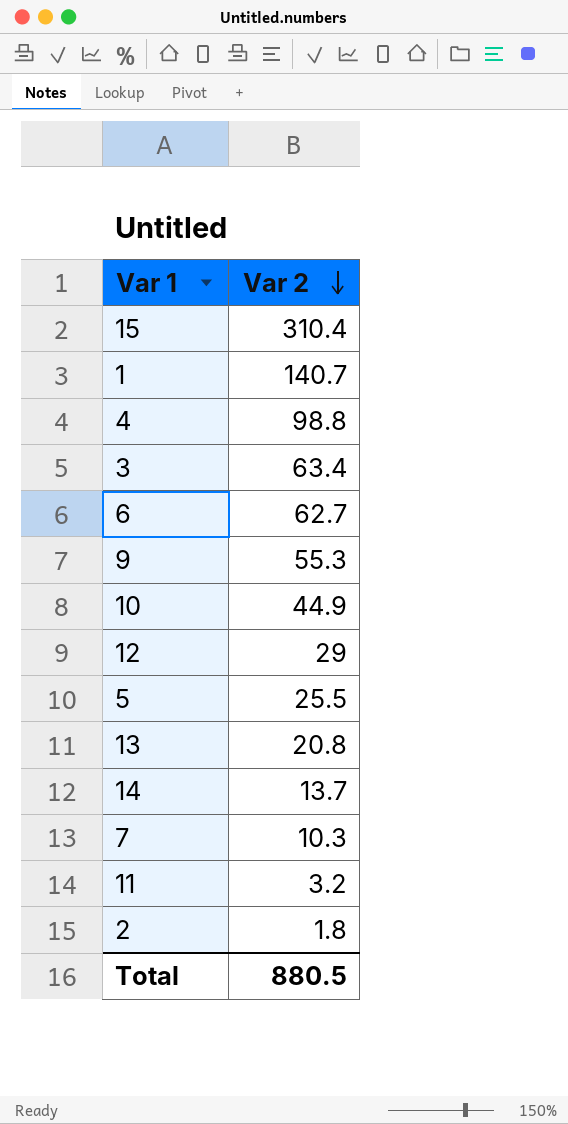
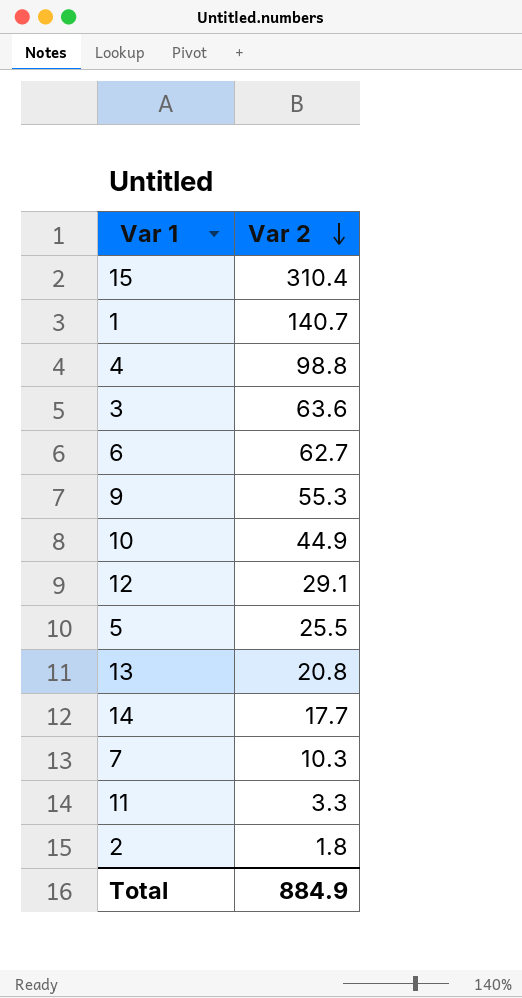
3 | Var 2: 63.4 -> 63.6
12 | Var 2: 29 -> 29.1
14 | Var 2: 13.7 -> 17.7
11 | Var 2: 3.2 -> 3.3
Total | Var 2: 880.5 -> 884.9

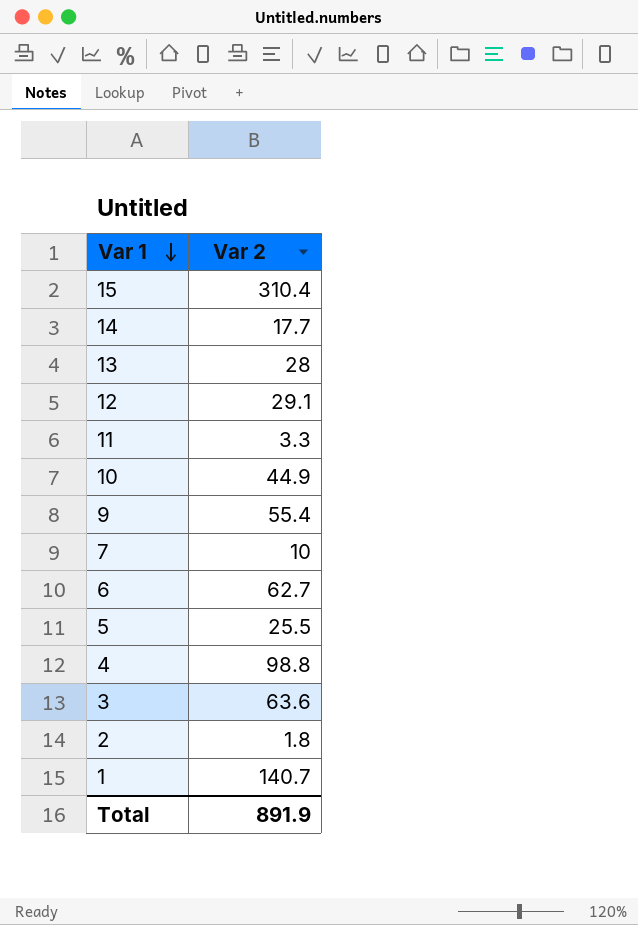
row order: Var 2 descending -> Var 1 descending
13 | Var 2: 20.8 -> 28
9 | Var 2: 55.3 -> 55.4
7 | Var 2: 10.3 -> 10
Total | Var 2: 884.9 -> 891.9

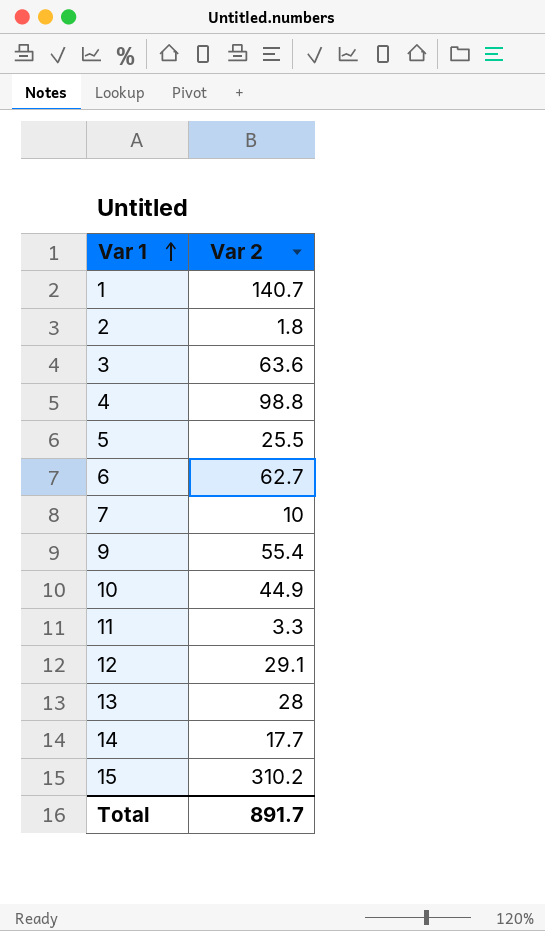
row order: Var 1 descending -> Var 1 ascending
15 | Var 2: 310.4 -> 310.2
Total | Var 2: 891.9 -> 891.7

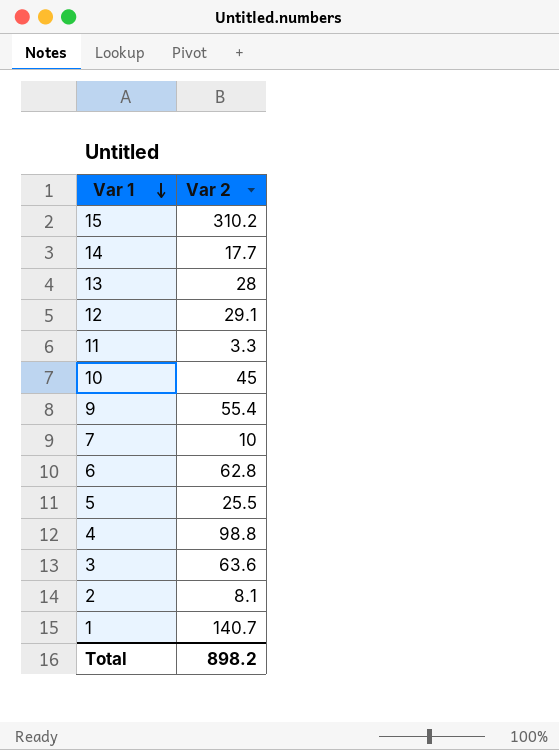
row order: Var 1 ascending -> Var 1 descending
10 | Var 2: 44.9 -> 45
6 | Var 2: 62.7 -> 62.8
2 | Var 2: 1.8 -> 8.1
Total | Var 2: 891.7 -> 898.2

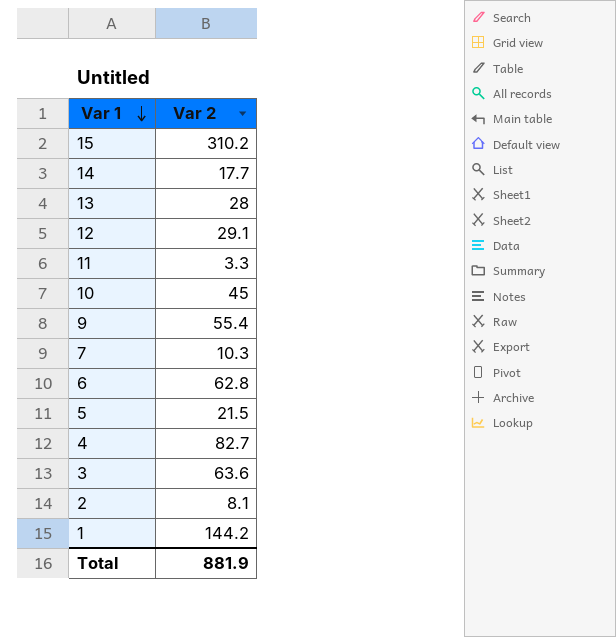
7 | Var 2: 10 -> 10.3
5 | Var 2: 25.5 -> 21.5
4 | Var 2: 98.8 -> 82.7
1 | Var 2: 140.7 -> 144.2
Total | Var 2: 898.2 -> 881.9

